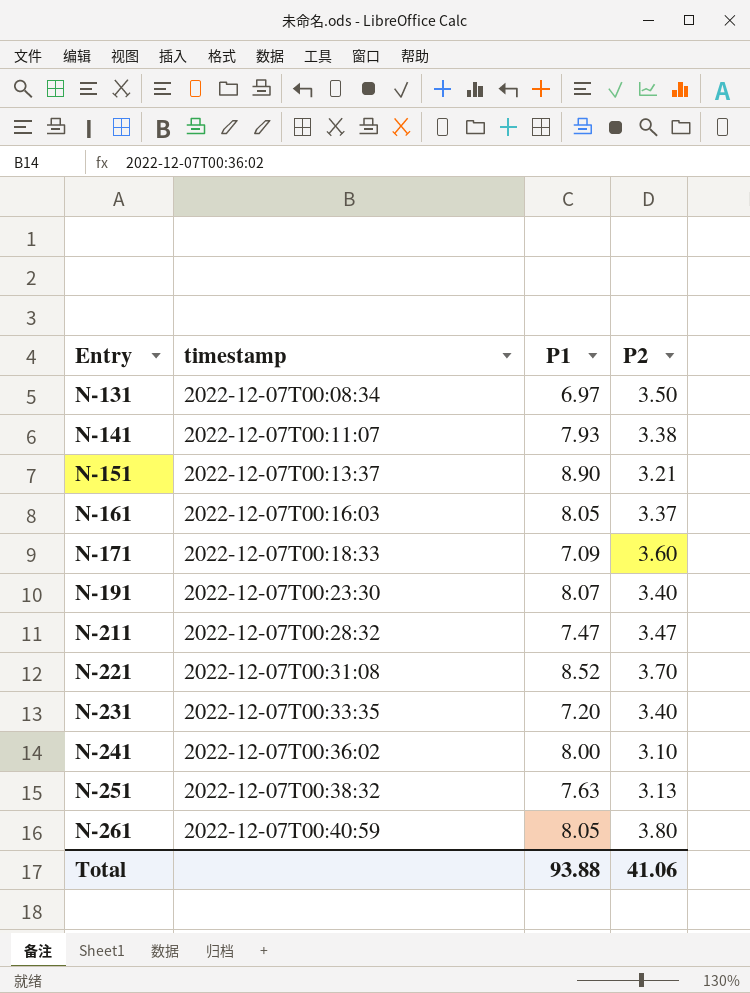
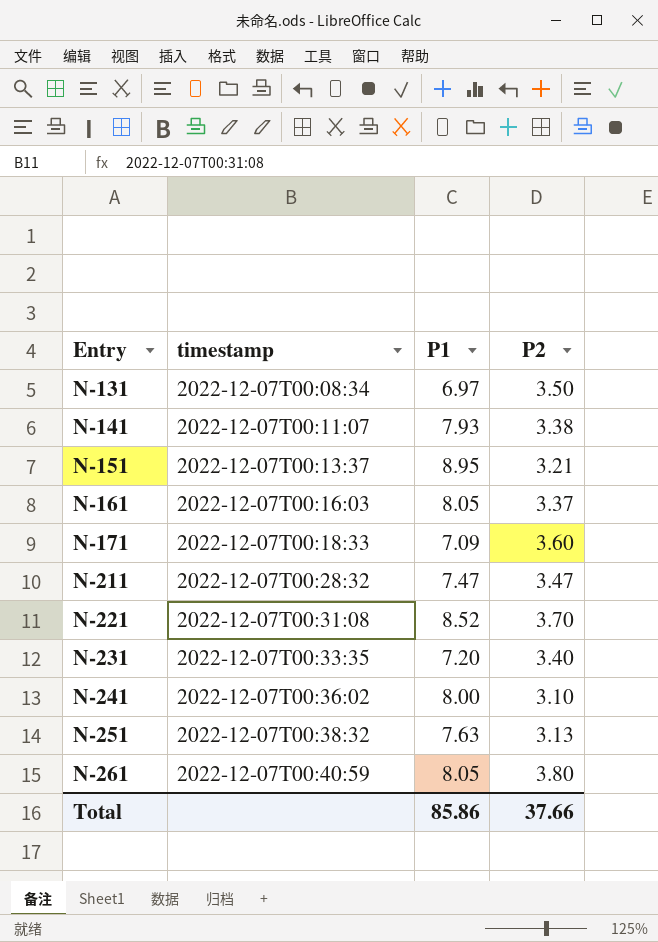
row N-191: 2022-12-07T00:23:30 | 8.07 | 3.40 -> none
N-151 | P1: 8.90 -> 8.95
Total | P1: 93.88 -> 85.86
Total | P2: 41.06 -> 37.66

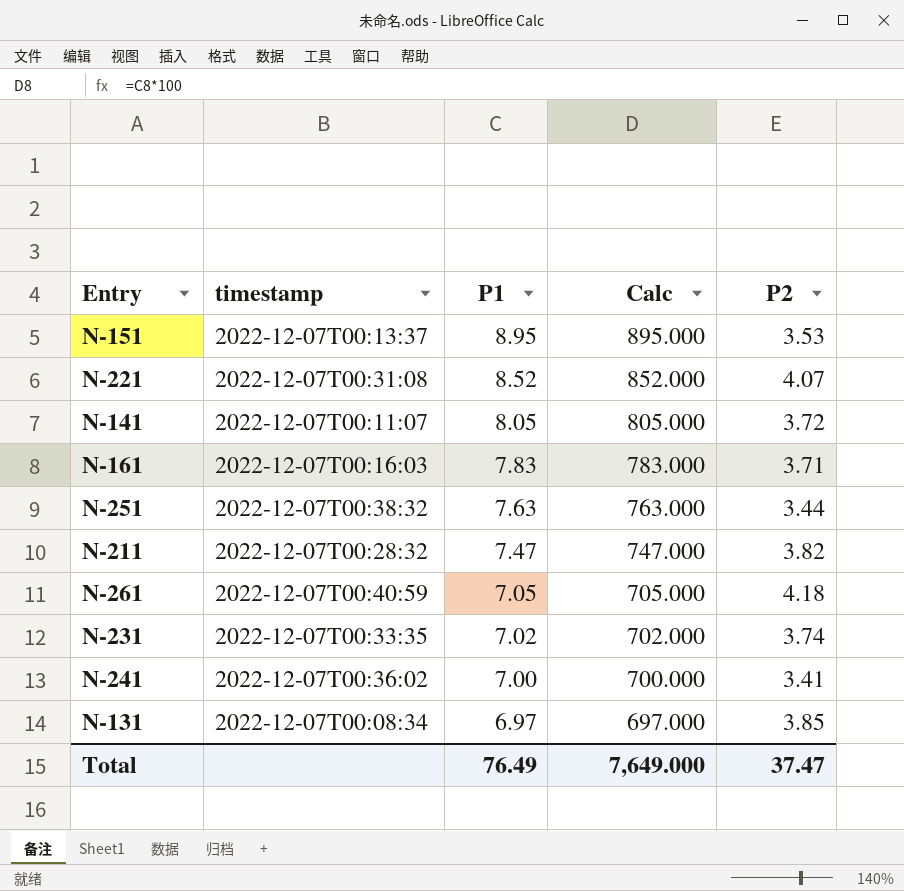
row order: Entry ascending -> P1 descending
column Calc | formula: none -> [P1] * 100
row N-171: 2022-12-07T00:18:33 | 7.09 | 3.60 -> none
N-151 | P2: 3.21 -> 3.53
N-221 | P2: 3.70 -> 4.07
N-141 | P1: 7.93 -> 8.05
N-141 | P2: 3.38 -> 3.72
N-161 | P1: 8.05 -> 7.83
N-161 | P2: 3.37 -> 3.71
N-251 | P2: 3.13 -> 3.44
N-211 | P2: 3.47 -> 3.82
N-261 | P1: 8.05 -> 7.05
N-261 | P2: 3.80 -> 4.18
N-231 | P1: 7.20 -> 7.02
N-231 | P2: 3.40 -> 3.74
N-241 | P1: 8.00 -> 7.00
N-241 | P2: 3.10 -> 3.41
N-131 | P2: 3.50 -> 3.85
Total | P1: 85.86 -> 76.49
Total | P2: 37.66 -> 37.47

